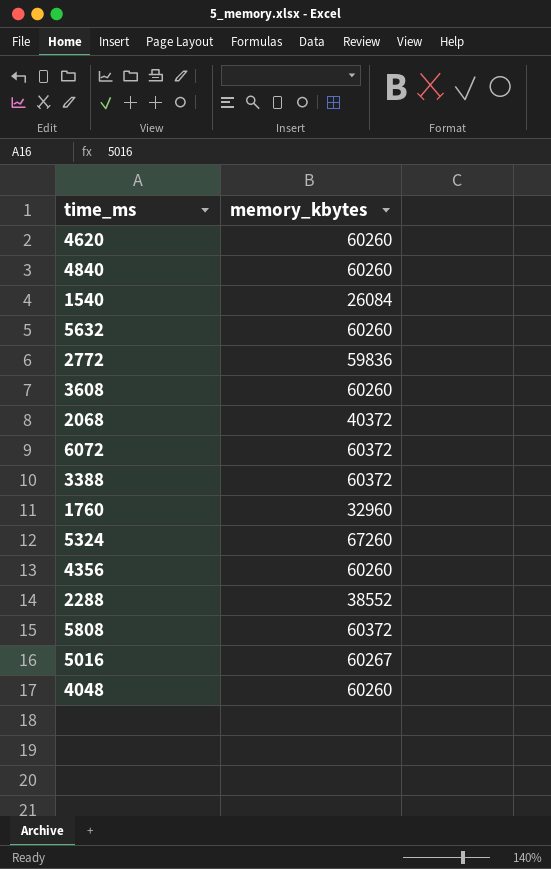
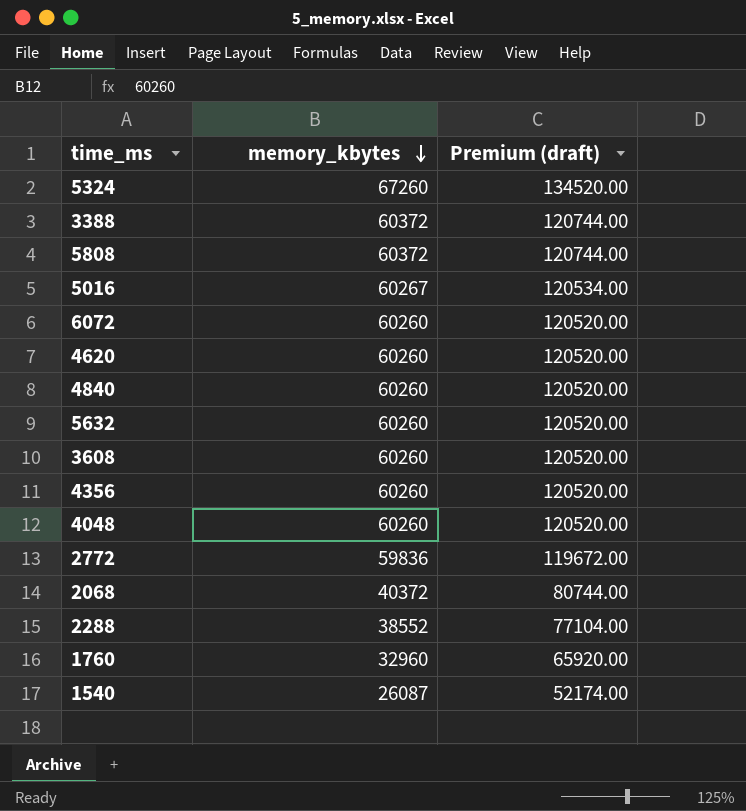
row order: none -> memory_kbytes descending
column Premium (draft) | formula: none -> [memory_kbytes] * 2
6072 | memory_kbytes: 60372 -> 60260
1540 | memory_kbytes: 26084 -> 26087

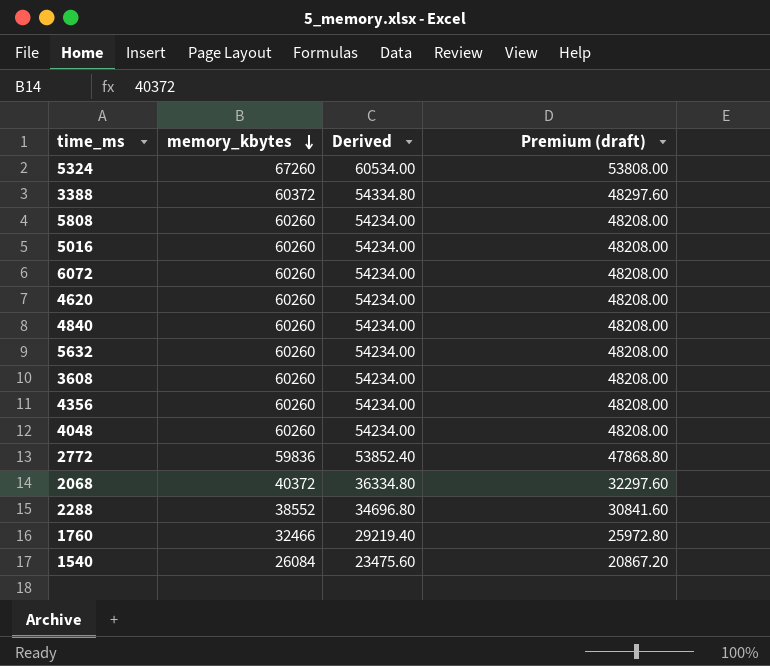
column Derived | formula: none -> [memory_kbytes] * 0.9
column Premium (draft) | formula: [memory_kbytes] * 2 -> [memory_kbytes] * 0.8
5808 | memory_kbytes: 60372 -> 60260
5016 | memory_kbytes: 60267 -> 60260
1760 | memory_kbytes: 32960 -> 32466
1540 | memory_kbytes: 26087 -> 26084

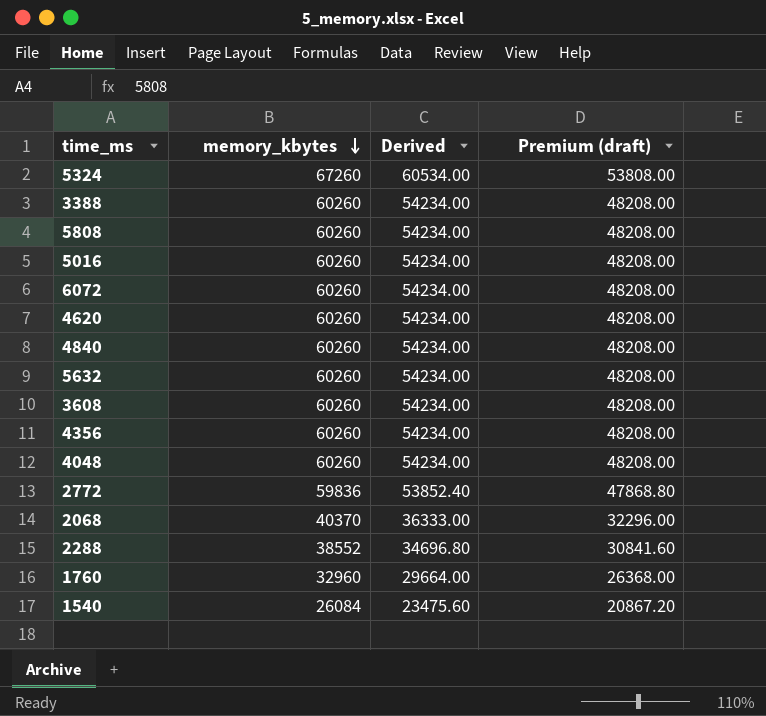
3388 | memory_kbytes: 60372 -> 60260
3388 | Derived: 54334.80 -> 54234.00
3388 | Premium (draft): 48297.60 -> 48208.00
2068 | memory_kbytes: 40372 -> 40370
2068 | Derived: 36334.80 -> 36333.00
2068 | Premium (draft): 32297.60 -> 32296.00
1760 | memory_kbytes: 32466 -> 32960
1760 | Derived: 29219.40 -> 29664.00
1760 | Premium (draft): 25972.80 -> 26368.00

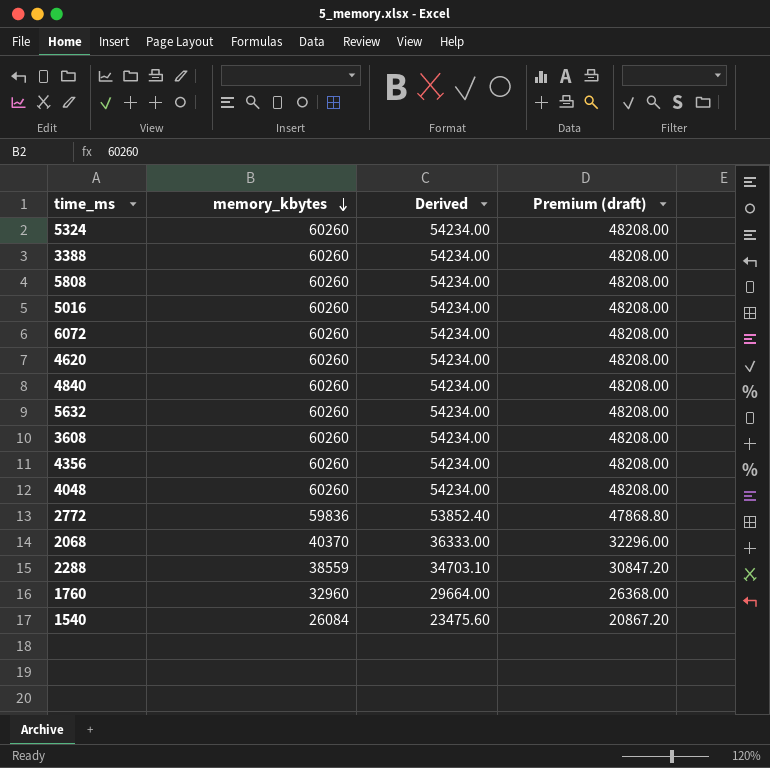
5324 | memory_kbytes: 67260 -> 60260
5324 | Derived: 60534.00 -> 54234.00
5324 | Premium (draft): 53808.00 -> 48208.00
2288 | memory_kbytes: 38552 -> 38559
2288 | Derived: 34696.80 -> 34703.10
2288 | Premium (draft): 30841.60 -> 30847.20

